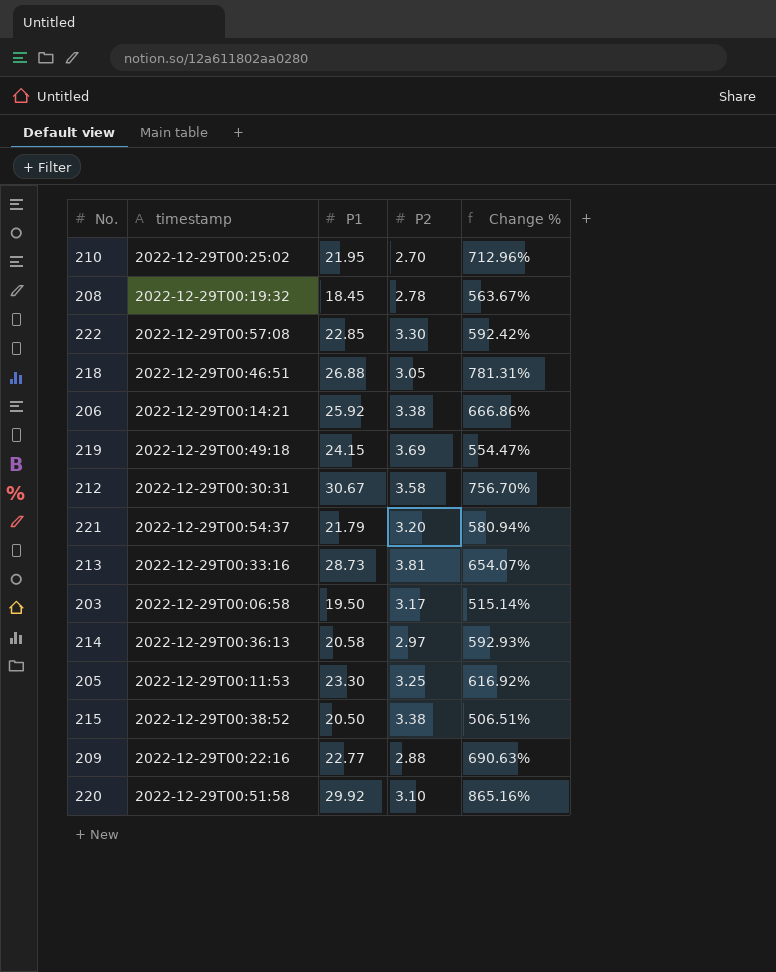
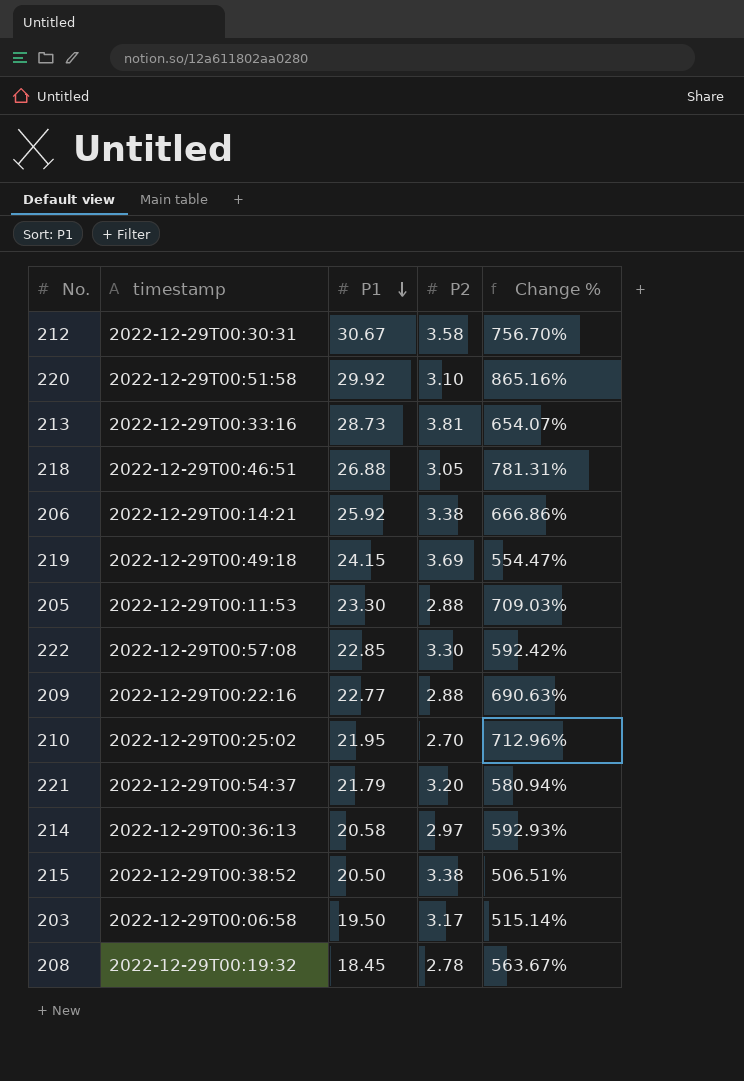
row order: none -> P1 descending
205 | P2: 3.25 -> 2.88
205 | Change %: 616.92% -> 709.03%

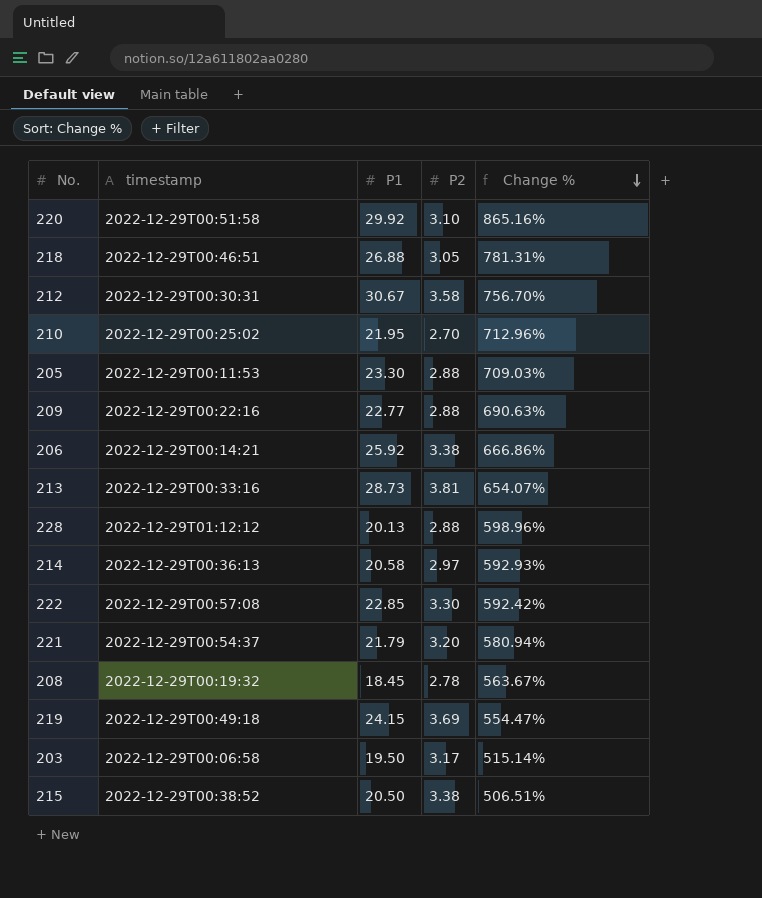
row order: P1 descending -> Change % descending
row 228: none -> 2022-12-29T01:12:12 | 20.13 | 2.88 | 598.96%

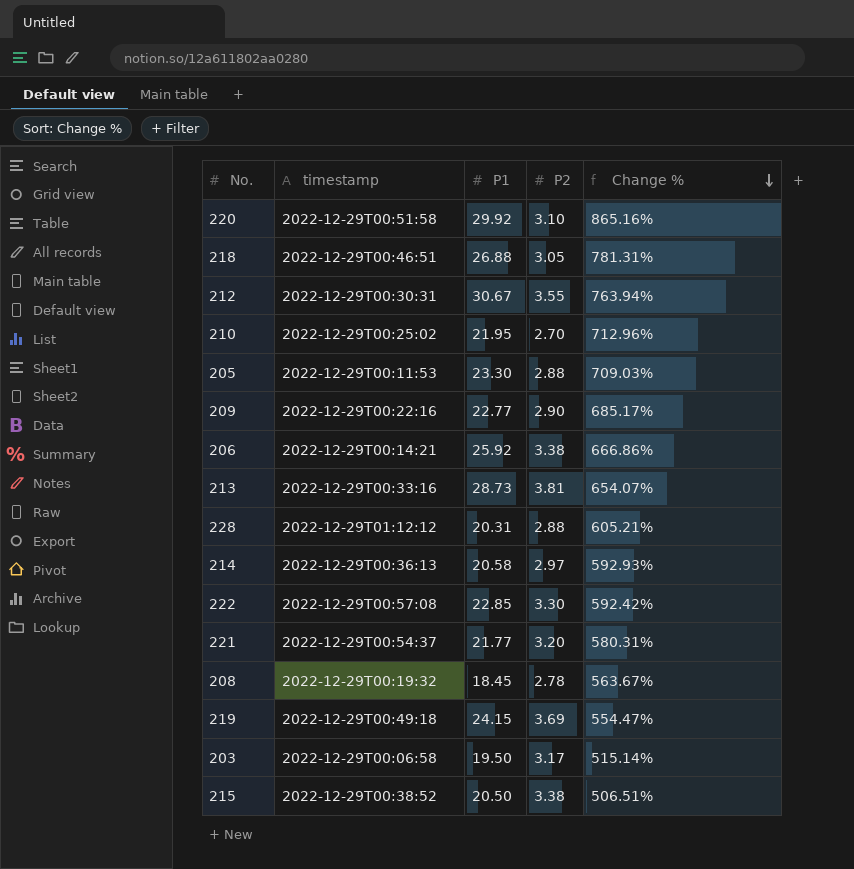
212 | P2: 3.58 -> 3.55
212 | Change %: 756.70% -> 763.94%
209 | P2: 2.88 -> 2.90
209 | Change %: 690.63% -> 685.17%
228 | P1: 20.13 -> 20.31
228 | Change %: 598.96% -> 605.21%
221 | P1: 21.79 -> 21.77
221 | Change %: 580.94% -> 580.31%

